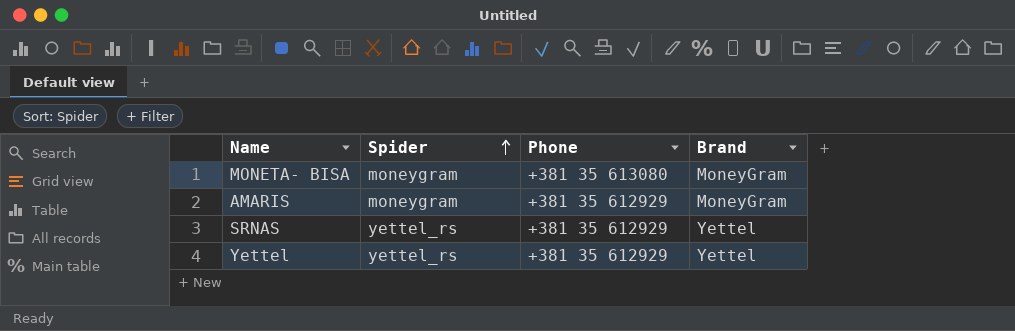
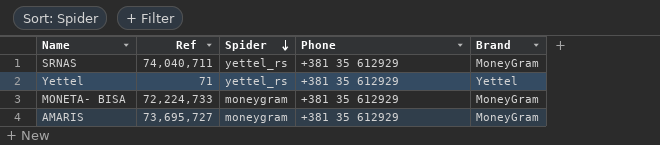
row order: Spider ascending -> Spider descending
column Ref | position: none -> 2
SRNAS | Brand: Yettel -> MoneyGram
MONETA- BISA | Phone: +381 35 613080 -> +381 35 612929

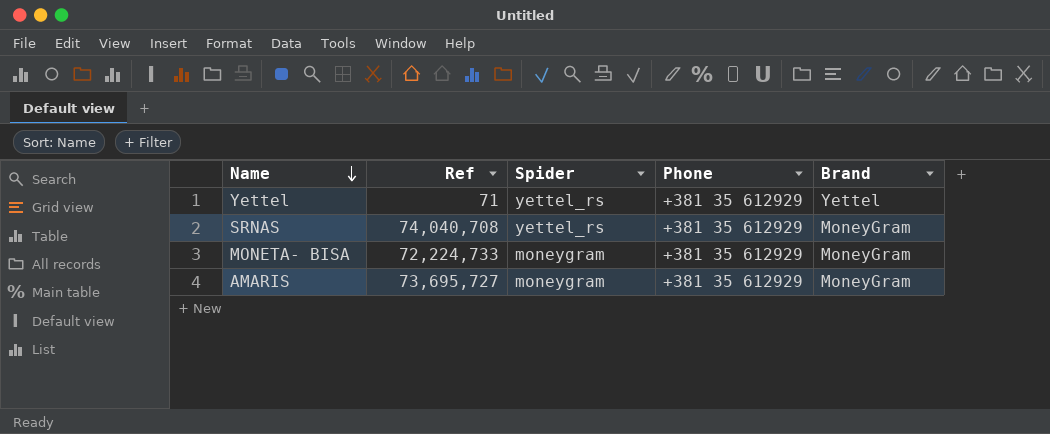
row order: Spider descending -> Name descending
SRNAS | Ref: 74,040,711 -> 74,040,708

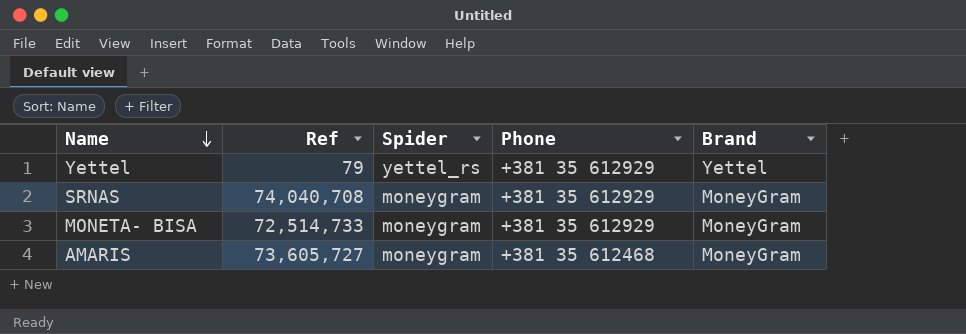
Yettel | Ref: 71 -> 79
SRNAS | Spider: yettel_rs -> moneygram
MONETA- BISA | Ref: 72,224,733 -> 72,514,733
AMARIS | Ref: 73,695,727 -> 73,605,727
AMARIS | Phone: +381 35 612929 -> +381 35 612468

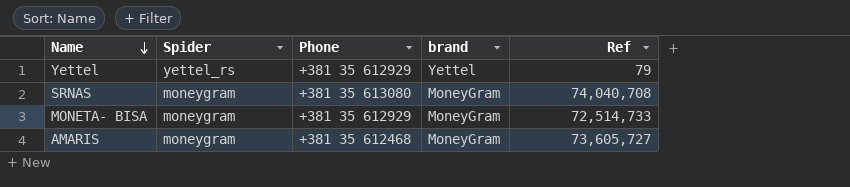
column name: Brand -> brand
column Ref | position: 2 -> 5
SRNAS | Phone: +381 35 612929 -> +381 35 613080

